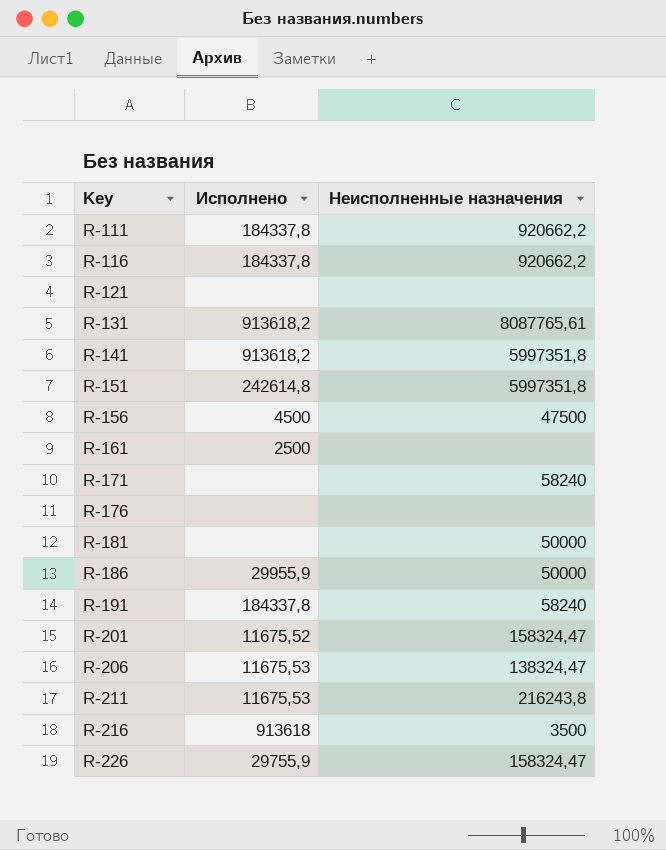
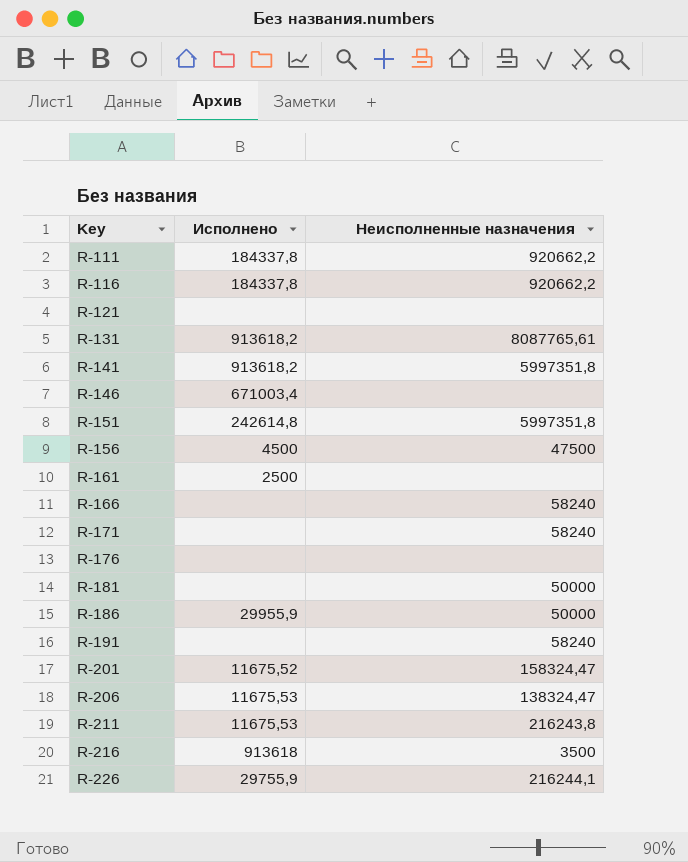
row R-146: none -> 671003,4 | none
row R-166: none -> none | 58240
R-191 | Исполнено: 184337,8 -> none
R-226 | Неисполненные назначения: 158324,47 -> 216244,1

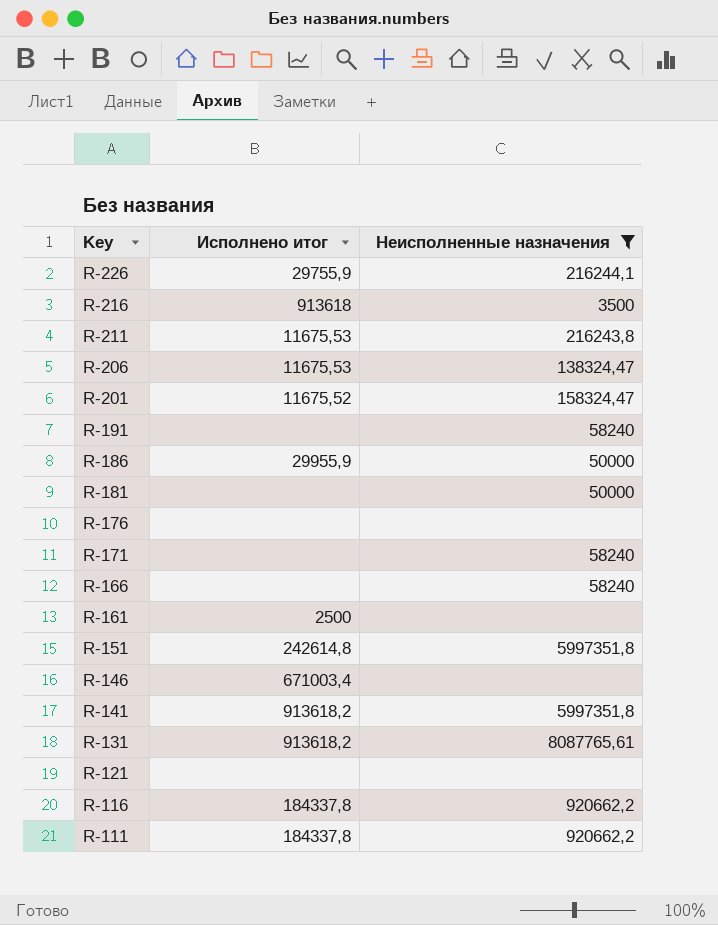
filter: none -> Неисполненные назначения != 47500
row order: Key ascending -> Key descending
column name: Исполнено -> Исполнено итог

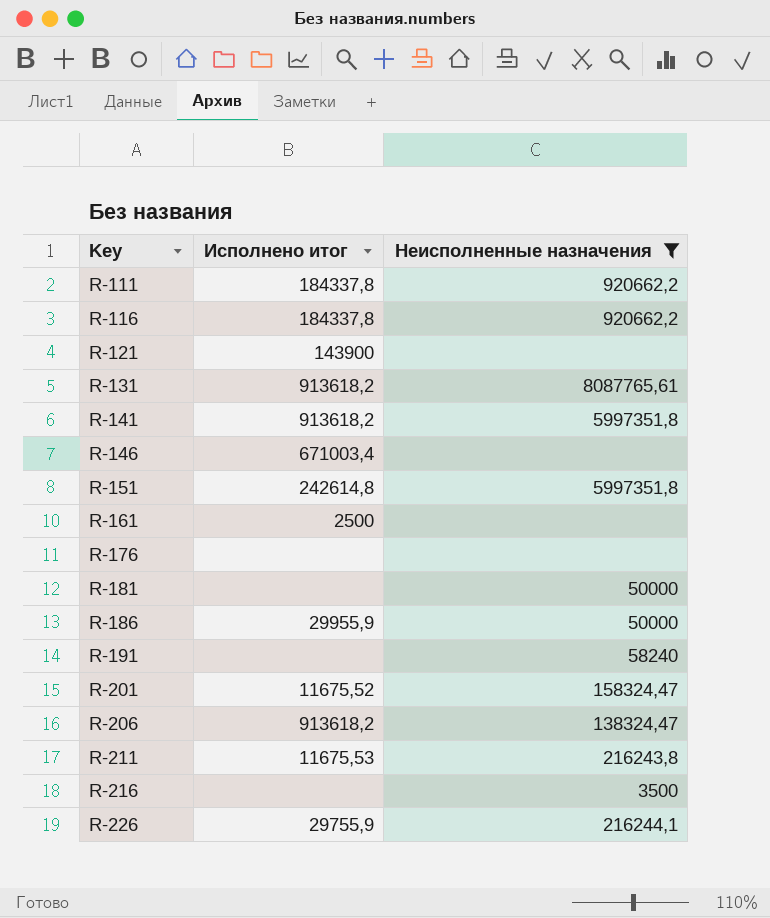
row order: Key descending -> Key ascending
row R-171: none | 58240 -> none
row R-166: none | 58240 -> none
R-121 | Исполнено итог: none -> 143900
R-206 | Исполнено итог: 11675,53 -> 913618,2
R-216 | Исполнено итог: 913618 -> none

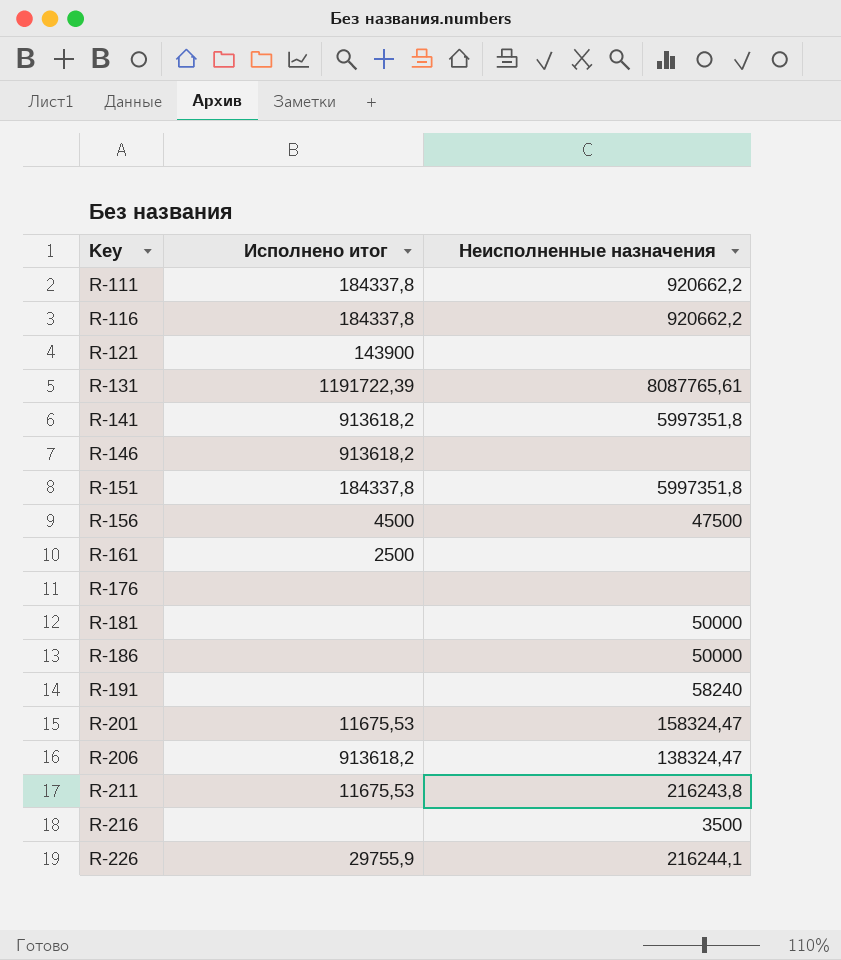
filter: Неисполненные назначения != 47500 -> none
R-131 | Исполнено итог: 913618,2 -> 1191722,39
R-146 | Исполнено итог: 671003,4 -> 913618,2
R-151 | Исполнено итог: 242614,8 -> 184337,8
R-186 | Исполнено итог: 29955,9 -> none
R-201 | Исполнено итог: 11675,52 -> 11675,53

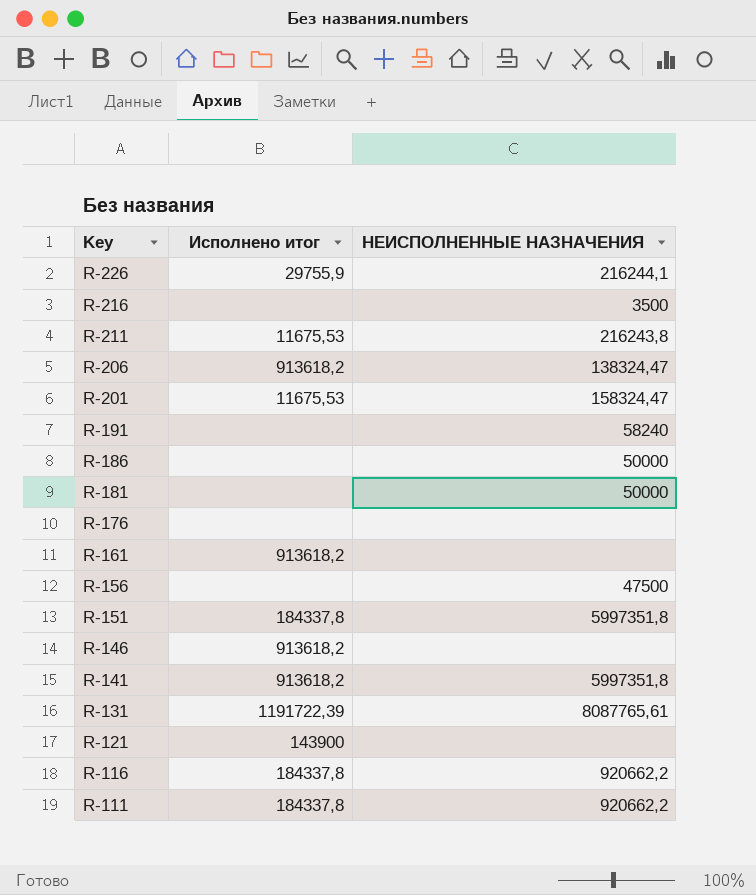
row order: Key ascending -> Key descending
column name: Неисполненные назначения -> НЕИСПОЛНЕННЫЕ НАЗНАЧЕНИЯ
R-161 | Исполнено итог: 2500 -> 913618,2
R-156 | Исполнено итог: 4500 -> none

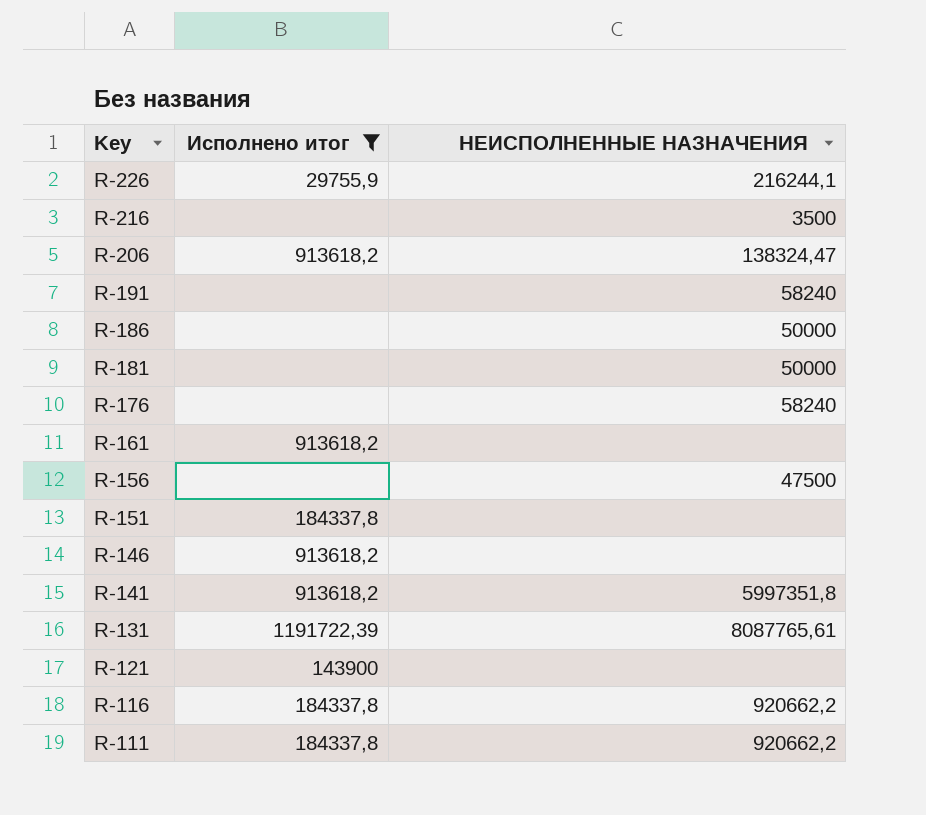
filter: none -> Исполнено итог != 11675,53
R-176 | НЕИСПОЛНЕННЫЕ НАЗНАЧЕНИЯ: none -> 58240
R-151 | НЕИСПОЛНЕННЫЕ НАЗНАЧЕНИЯ: 5997351,8 -> none

